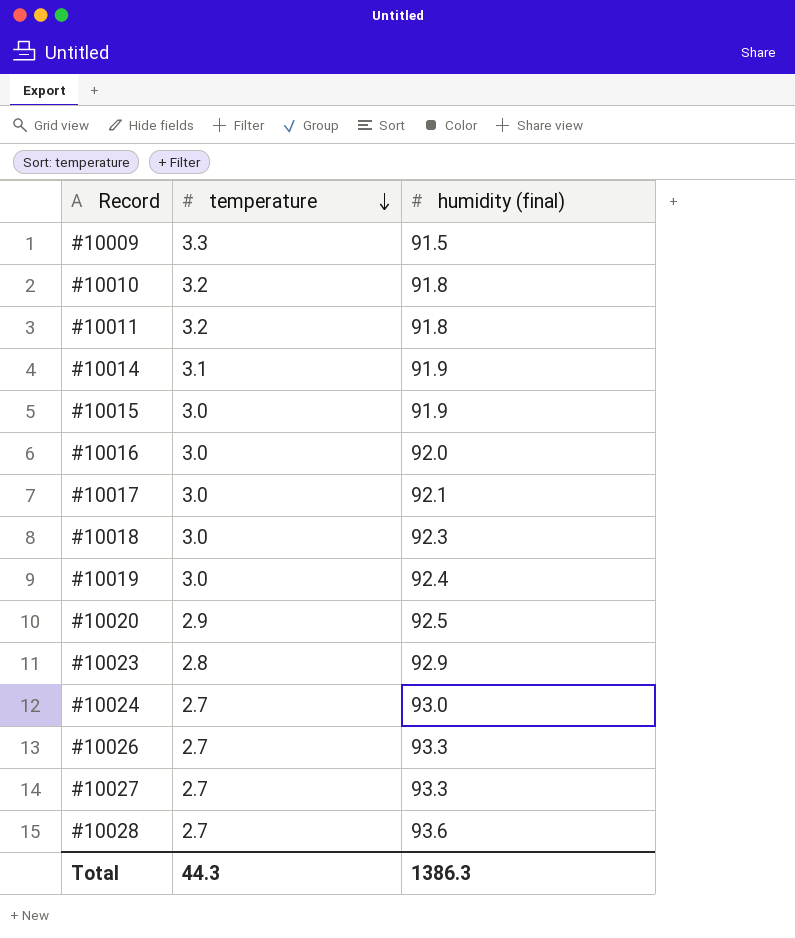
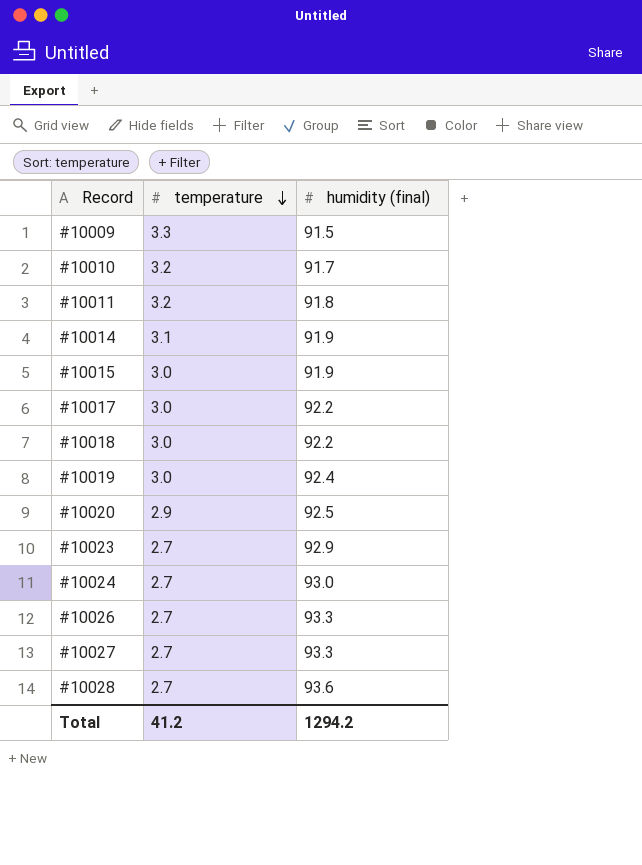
row #10016: 3.0 | 92.0 -> none
#10010 | humidity (final): 91.8 -> 91.7
#10017 | humidity (final): 92.1 -> 92.2
#10018 | humidity (final): 92.3 -> 92.2
#10023 | temperature: 2.8 -> 2.7
Total | temperature: 44.3 -> 41.2
Total | humidity (final): 1386.3 -> 1294.2

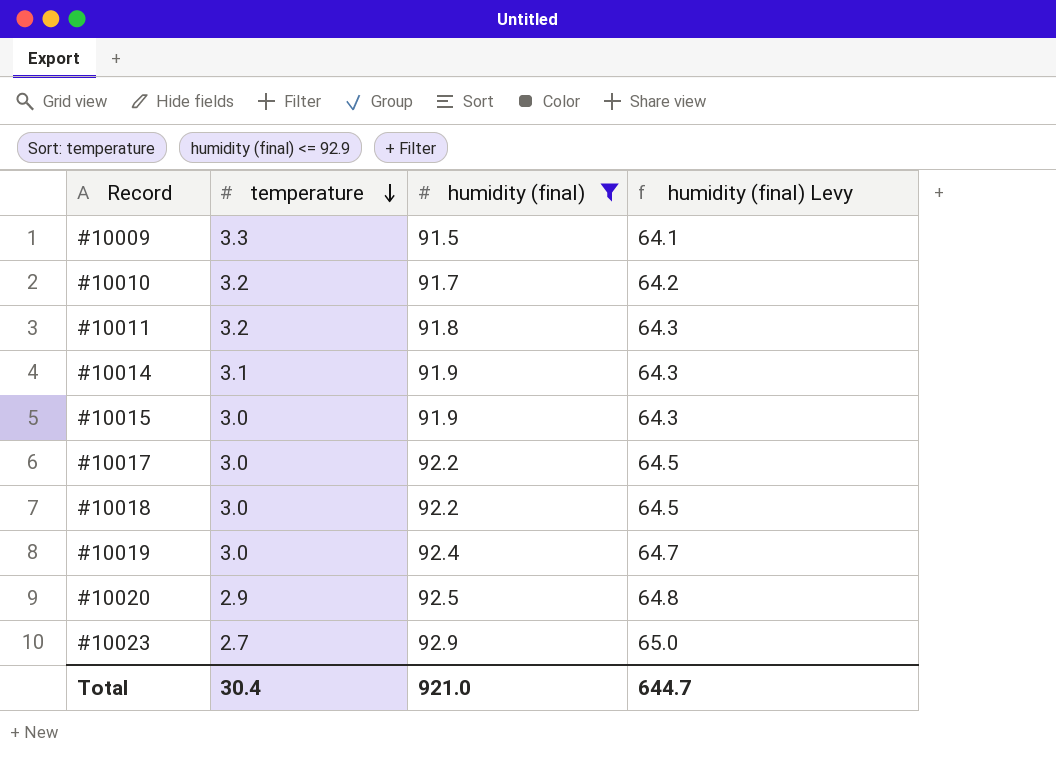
filter: none -> humidity (final) <= 92.9
column humidity (final) Levy | formula: none -> [humidity (final)] * 0.7
Total | temperature: 41.2 -> 30.4
Total | humidity (final): 1294.2 -> 921.0

